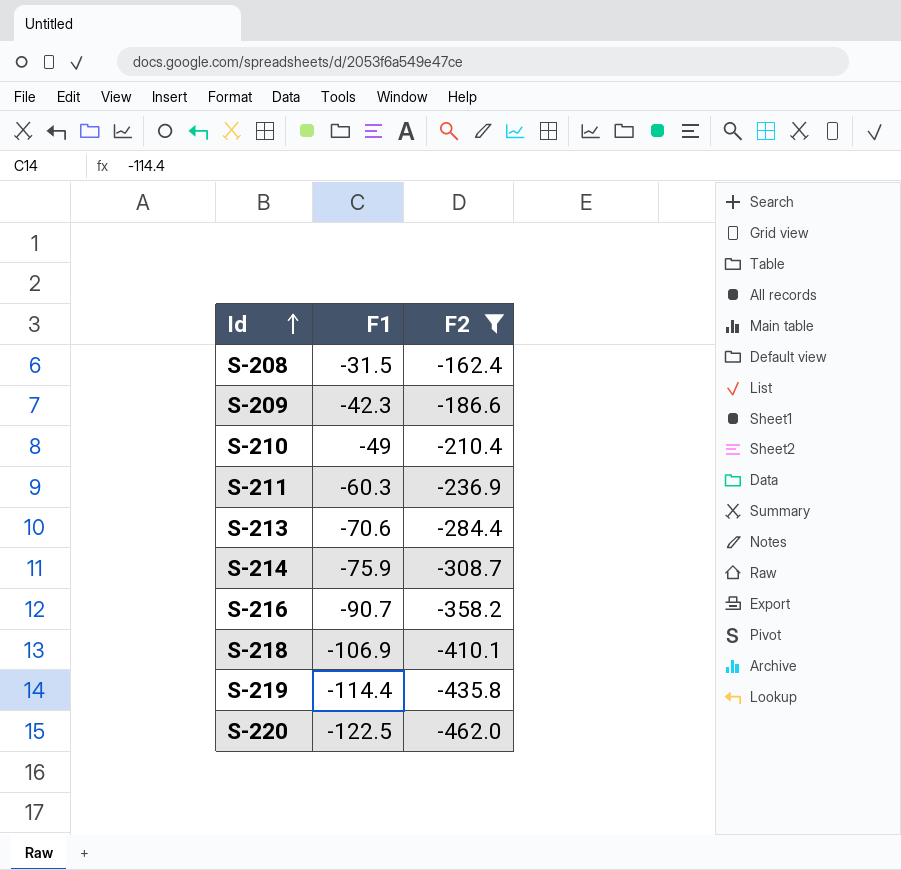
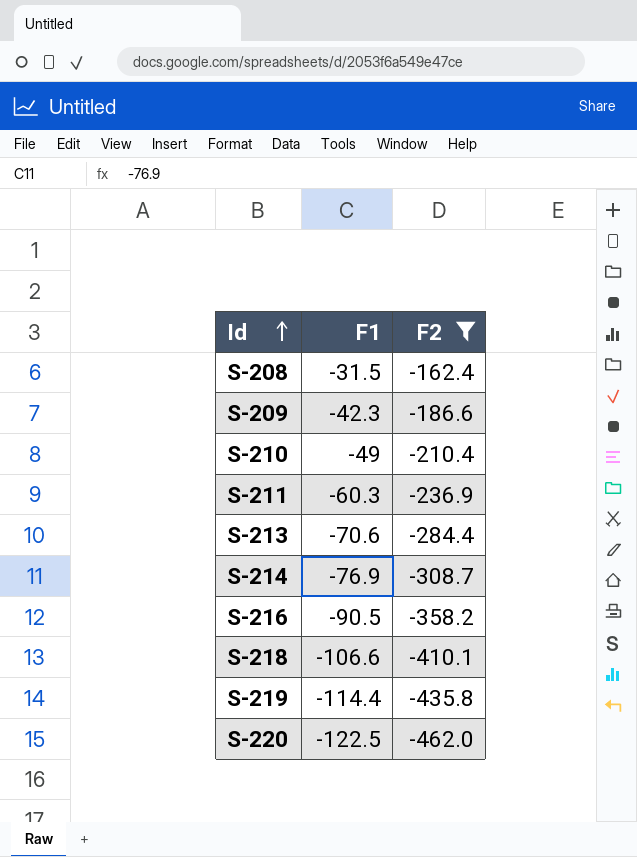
S-214 | F1: -75.9 -> -76.9
S-216 | F1: -90.7 -> -90.5
S-218 | F1: -106.9 -> -106.6

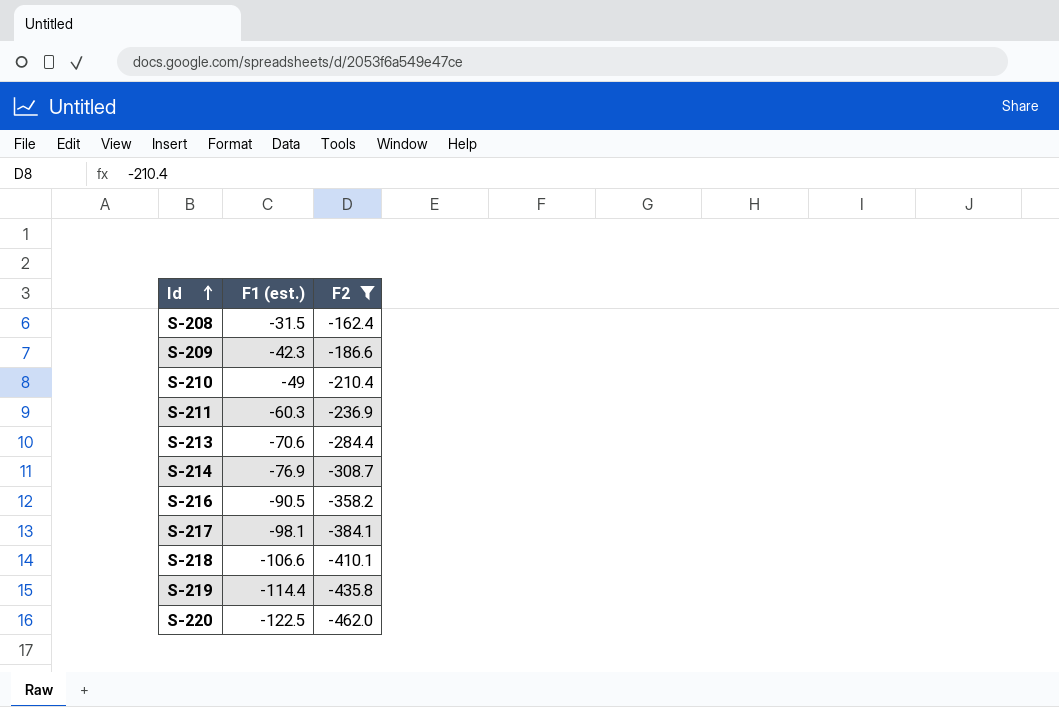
column name: F1 -> F1 (est.)
row S-217: none -> -98.1 | -384.1

